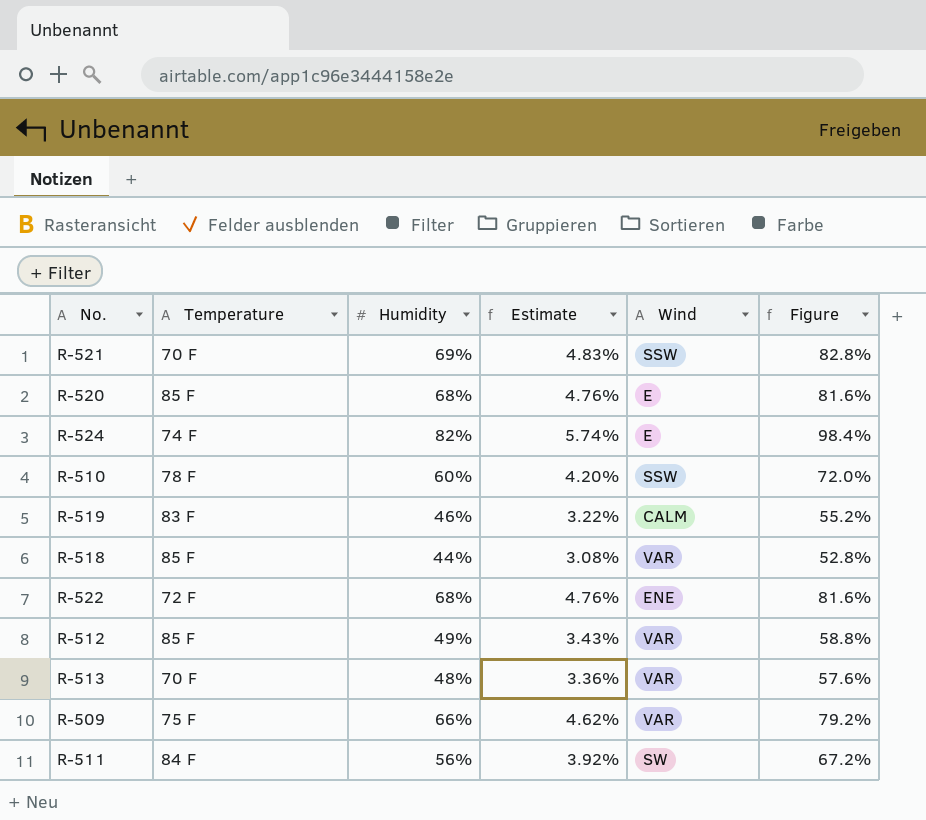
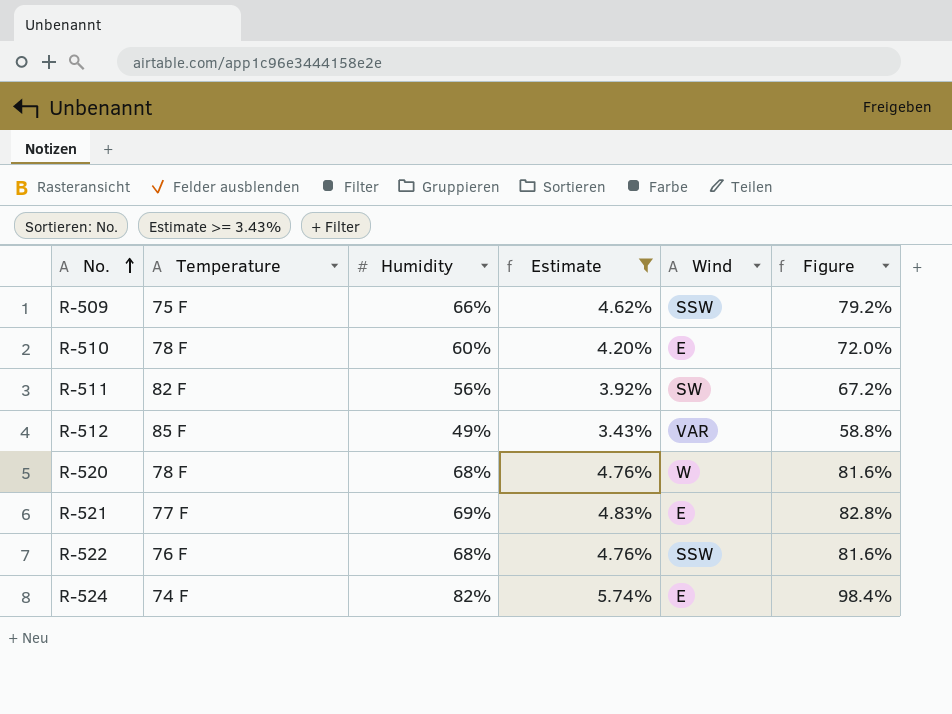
filter: none -> Estimate >= 3.43%
row order: none -> No. ascending
R-509 | Wind: VAR -> SSW
R-510 | Wind: SSW -> E
R-511 | Temperature: 84 F -> 82 F
R-520 | Temperature: 85 F -> 78 F
R-520 | Wind: E -> W
R-521 | Temperature: 70 F -> 77 F
R-521 | Wind: SSW -> E
R-522 | Temperature: 72 F -> 76 F
R-522 | Wind: ENE -> SSW

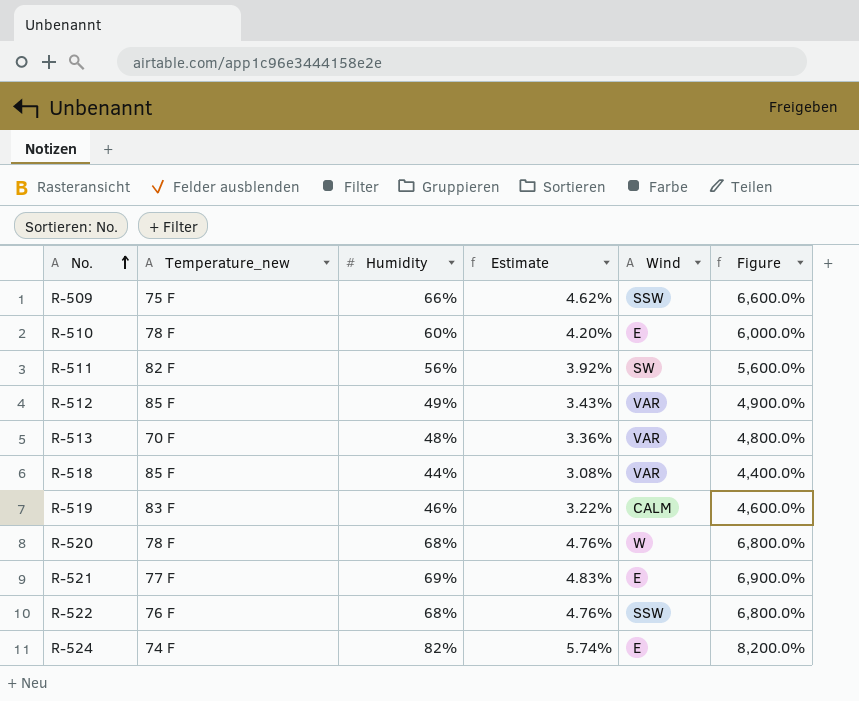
filter: Estimate >= 3.43% -> none
column name: Temperature -> Temperature_new
column Figure | formula: [Humidity] * 1.2 -> [Humidity] * 100

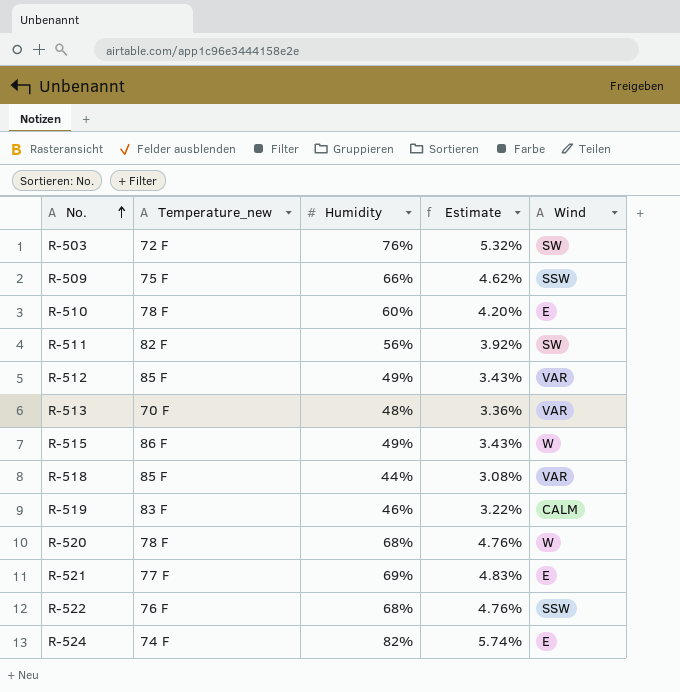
column Figure | formula: [Humidity] * 100 -> none
row R-503: none -> 72 F | 76% | 5.32% | SW
row R-515: none -> 86 F | 49% | 3.43% | W

